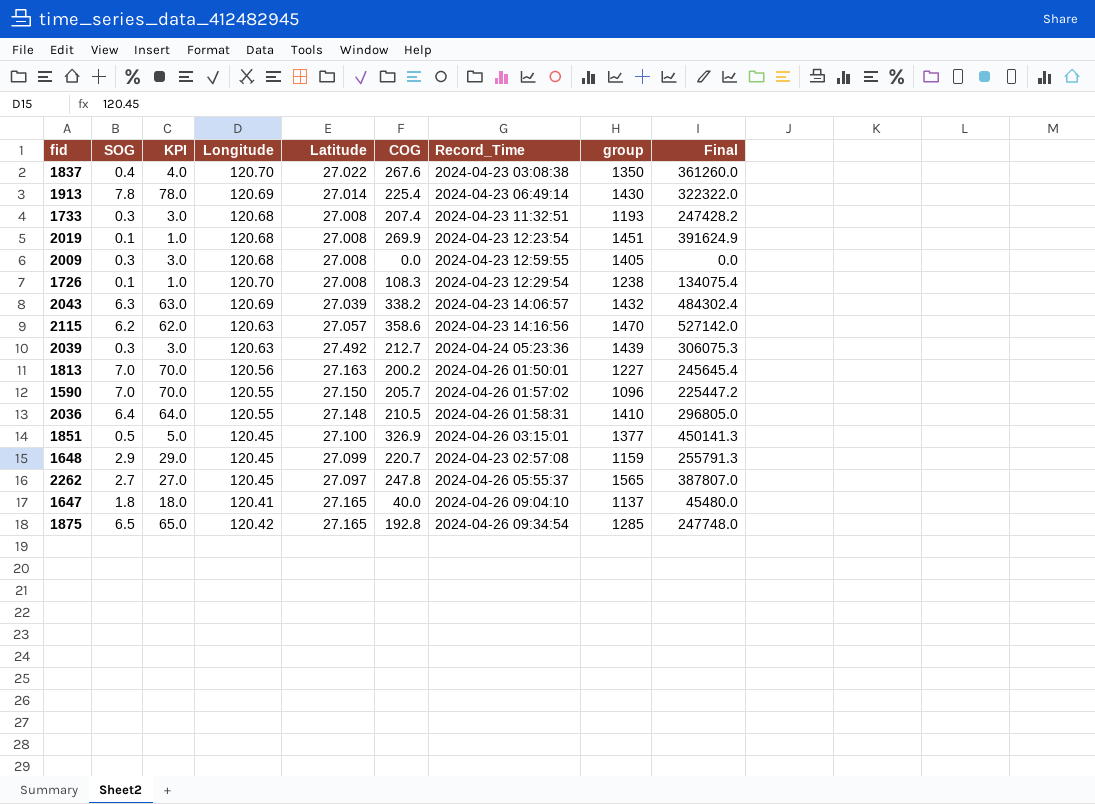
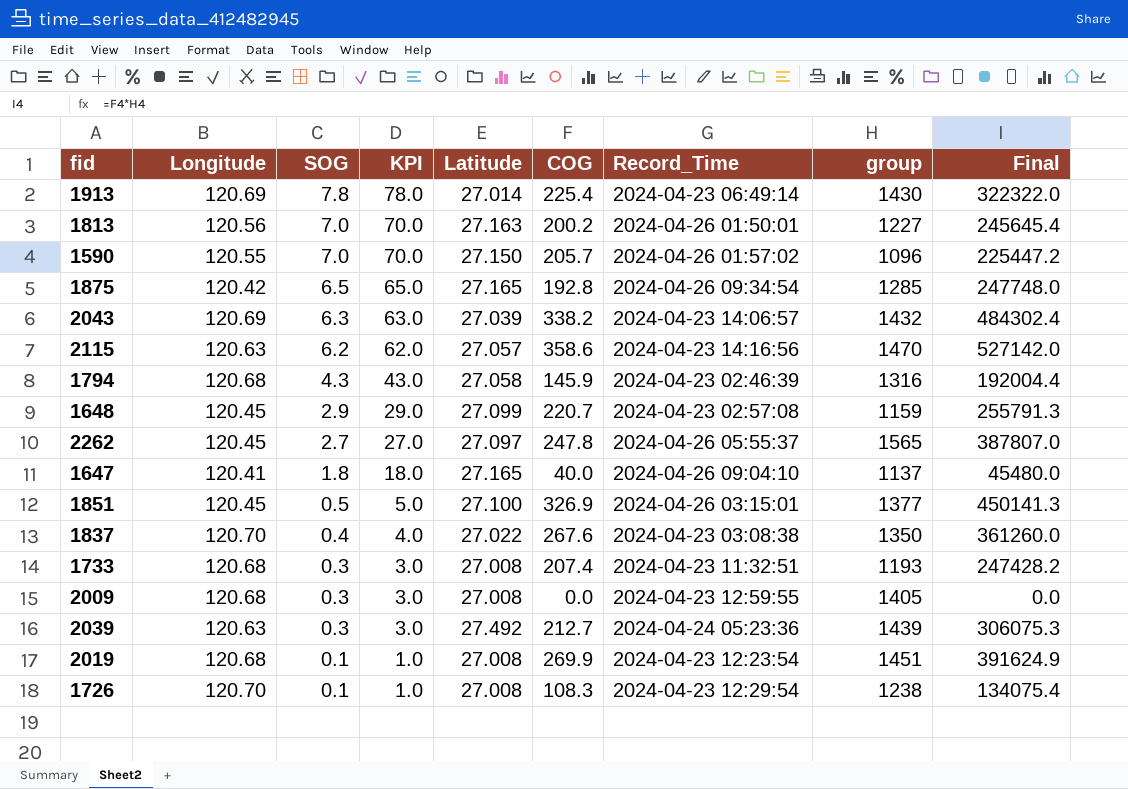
row order: none -> SOG descending
column Longitude | position: 4 -> 2
row 2036: 6.4 | 64.0 | 120.55 | 27.148 | 210.5 | 2024-04-26 01:58:31 | 1410 | 296805.0 -> none
row 1794: none -> 120.68 | 4.3 | 43.0 | 27.058 | 145.9 | 2024-04-23 02:46:39 | 1316 | 192004.4

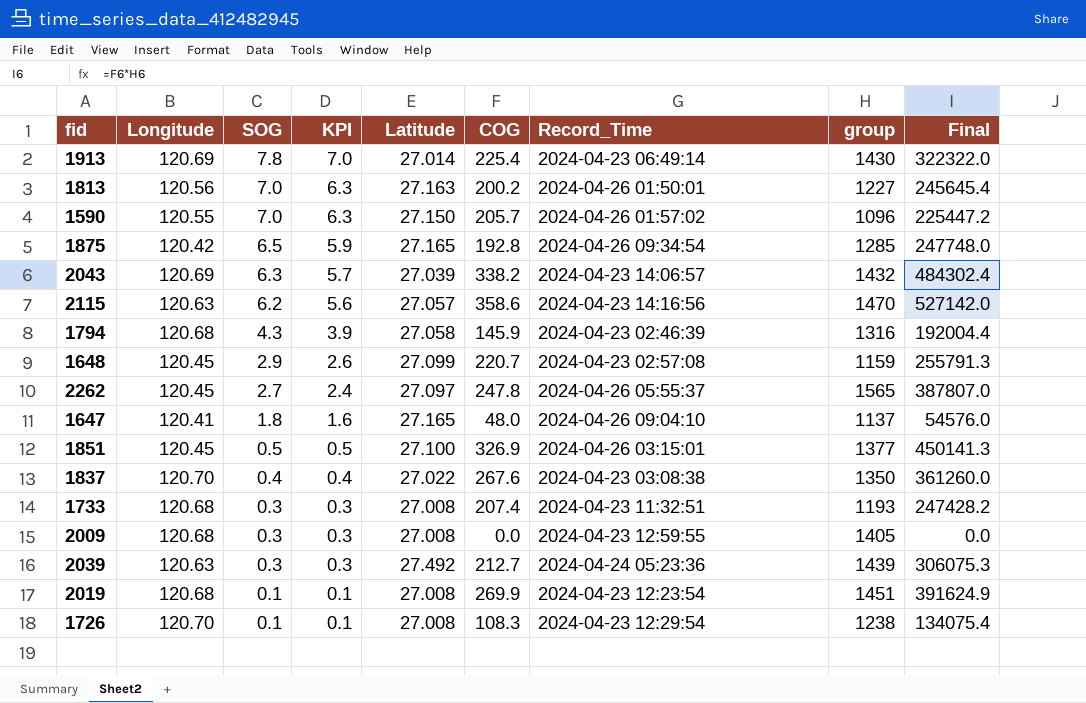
column KPI | formula: [SOG] * 10 -> [SOG] * 0.9
1647 | COG: 40.0 -> 48.0
1647 | Final: 45480.0 -> 54576.0

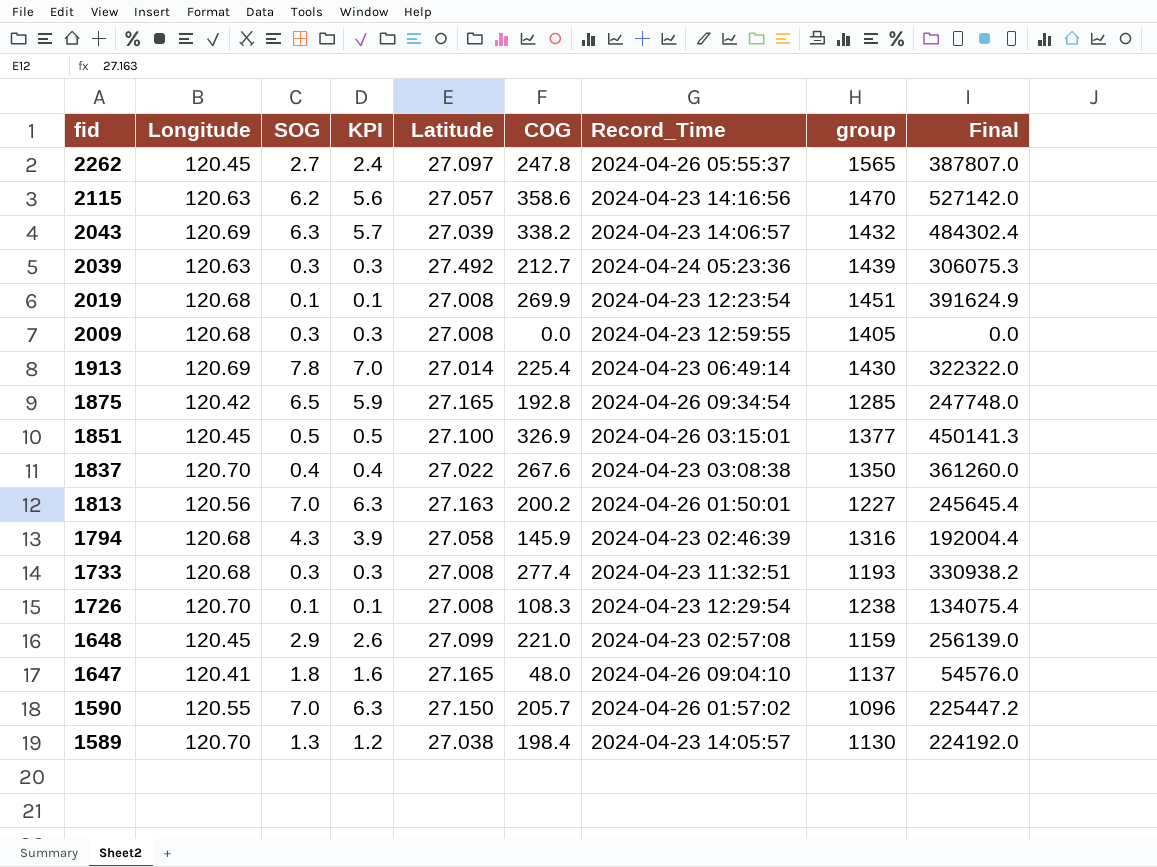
row order: SOG descending -> fid descending
1733 | COG: 207.4 -> 277.4
1733 | Final: 247428.2 -> 330938.2
1648 | COG: 220.7 -> 221.0
1648 | Final: 255791.3 -> 256139.0
row 1589: none -> 120.70 | 1.3 | 1.2 | 27.038 | 198.4 | 2024-04-23 14:05:57 | 1130 | 224192.0

